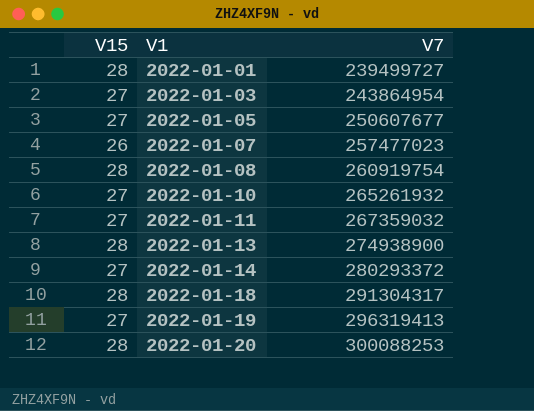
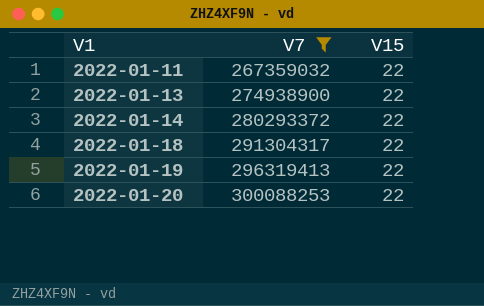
filter: none -> V7 >= 267359032
column V15 | position: 1 -> 3
2022-01-11 | V15: 27 -> 22
2022-01-13 | V15: 28 -> 22
2022-01-14 | V15: 27 -> 22
2022-01-18 | V15: 28 -> 22
2022-01-19 | V15: 27 -> 22
2022-01-20 | V15: 28 -> 22

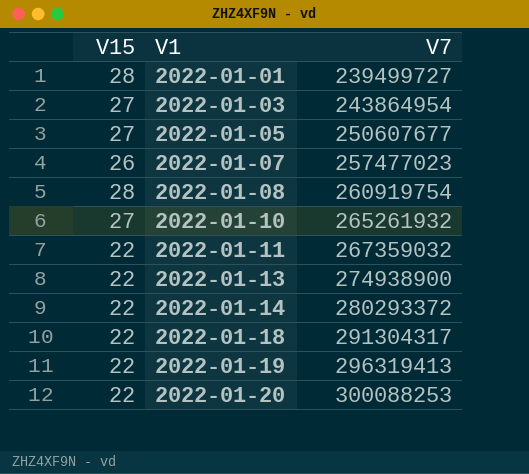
filter: V7 >= 267359032 -> none
column V15 | position: 3 -> 1

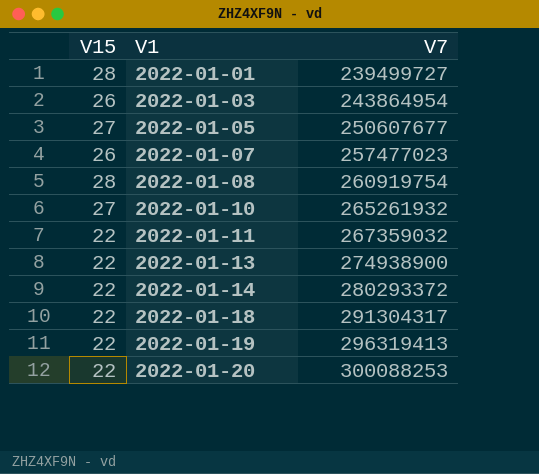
2022-01-03 | V15: 27 -> 26

